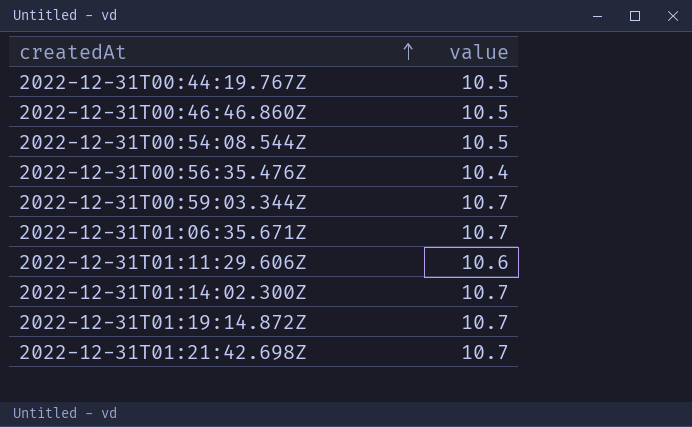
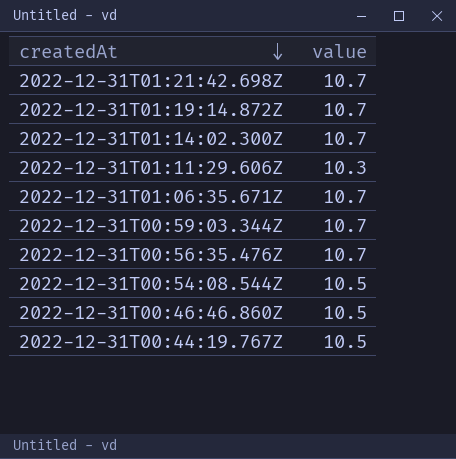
row order: createdAt ascending -> createdAt descending
2022-12-31T01:11:29.606Z | value: 10.6 -> 10.3
2022-12-31T00:56:35.476Z | value: 10.4 -> 10.7

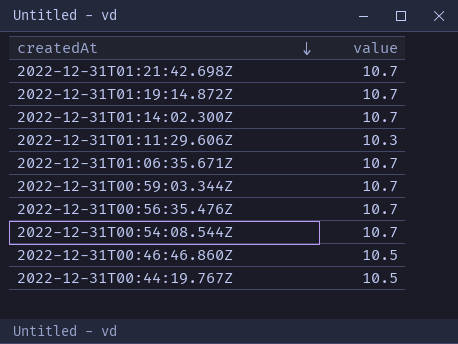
2022-12-31T00:54:08.544Z | value: 10.5 -> 10.7

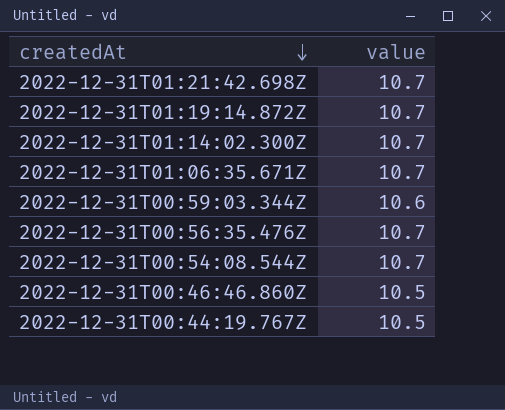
row 2022-12-31T01:11:29.606Z: 10.3 -> none
2022-12-31T00:59:03.344Z | value: 10.7 -> 10.6

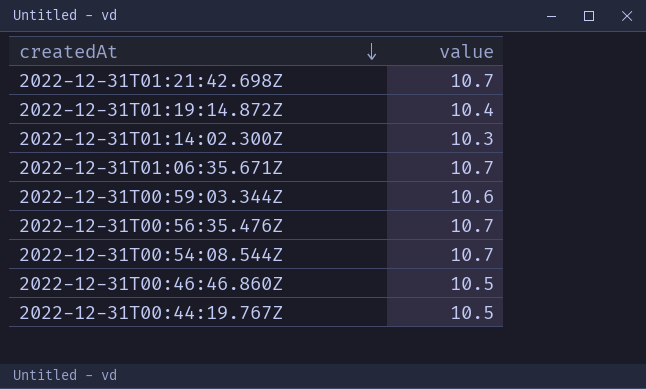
2022-12-31T01:19:14.872Z | value: 10.7 -> 10.4
2022-12-31T01:14:02.300Z | value: 10.7 -> 10.3

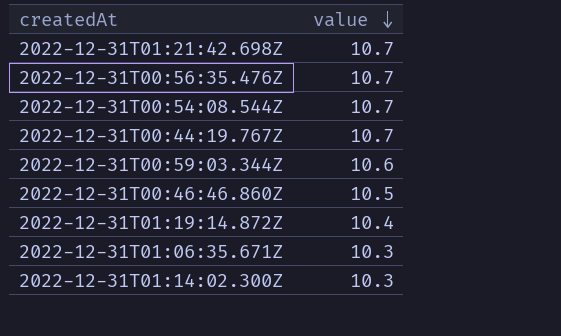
row order: createdAt descending -> value descending
2022-12-31T00:44:19.767Z | value: 10.5 -> 10.7
2022-12-31T01:06:35.671Z | value: 10.7 -> 10.3

